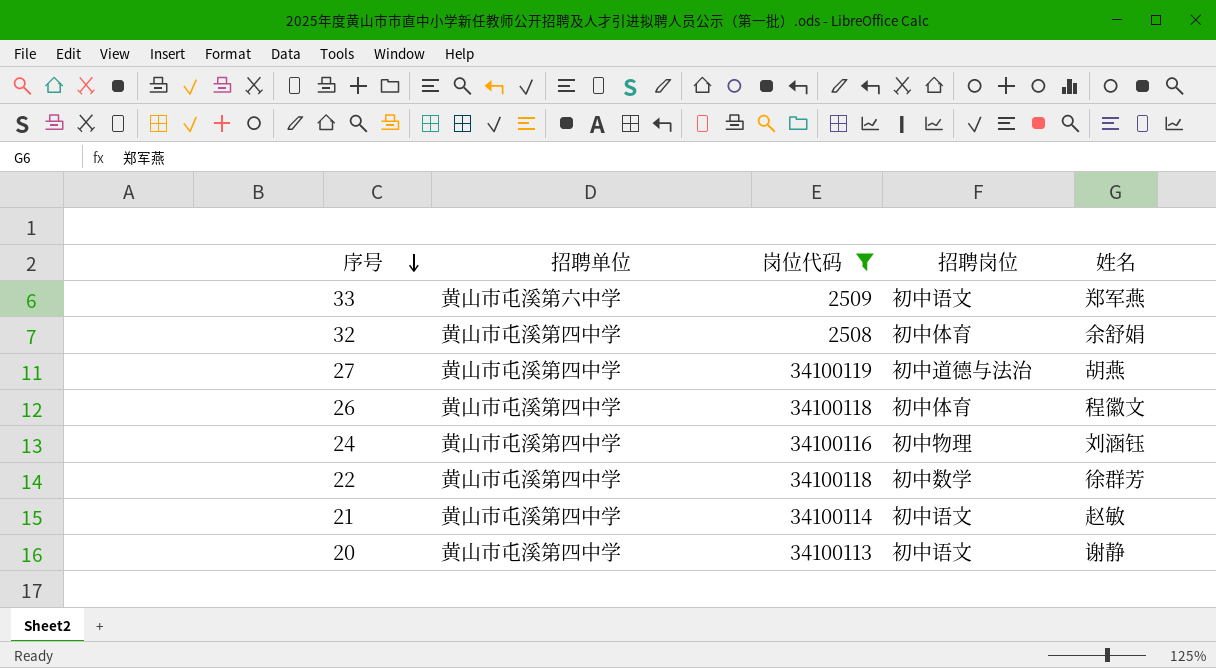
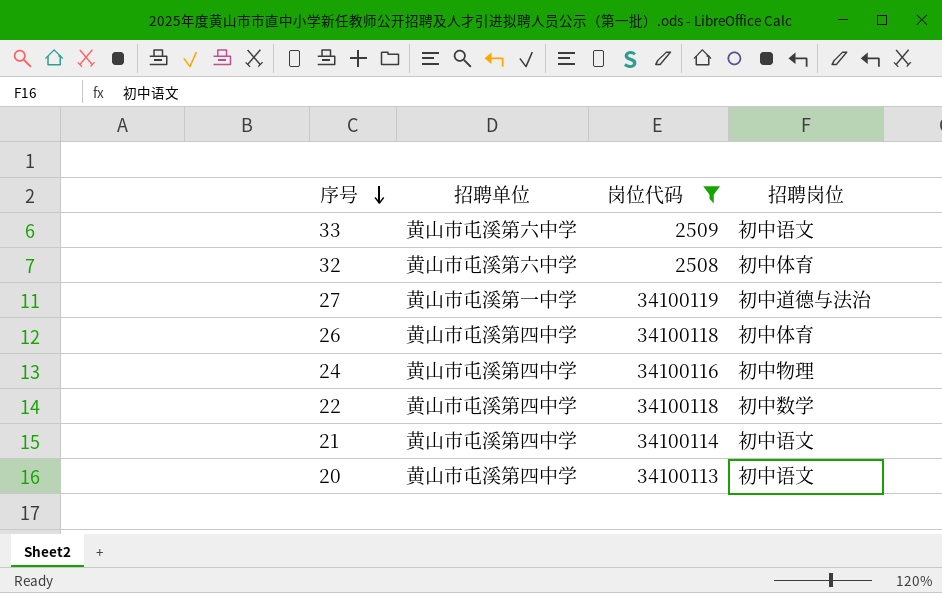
column 姓名 | position: 5 -> none
32 | 招聘单位: 黄山市屯溪第四中学 -> 黄山市屯溪第六中学
27 | 招聘单位: 黄山市屯溪第四中学 -> 黄山市屯溪第一中学

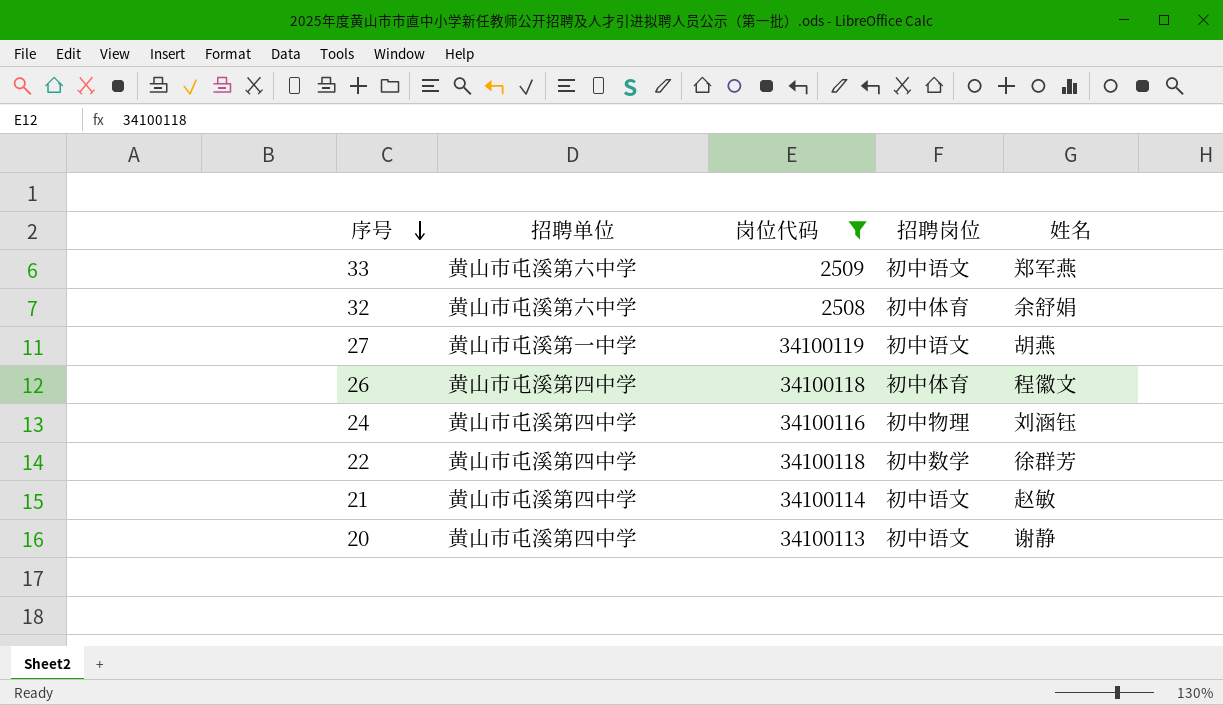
column 姓名 | position: none -> 5
27 | 招聘岗位: 初中道德与法治 -> 初中语文

